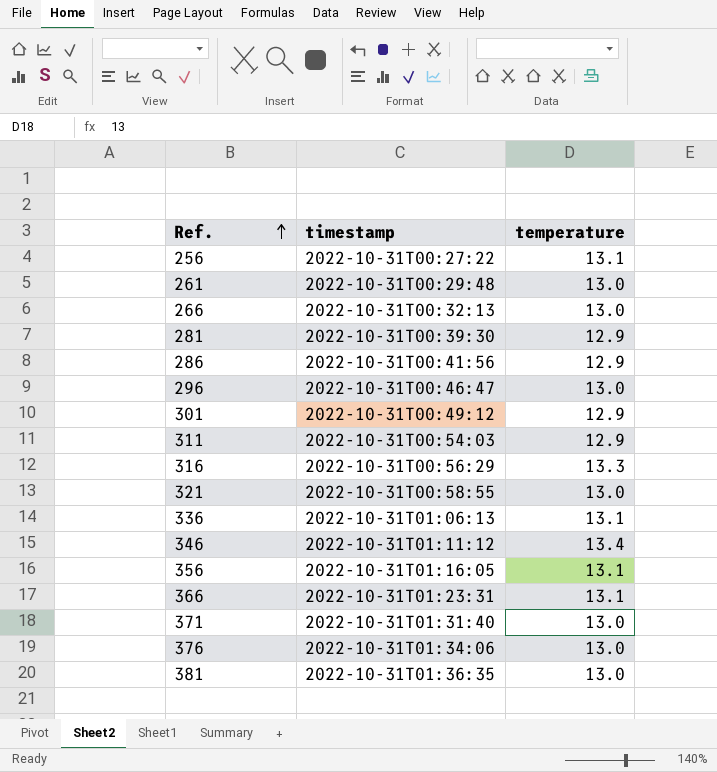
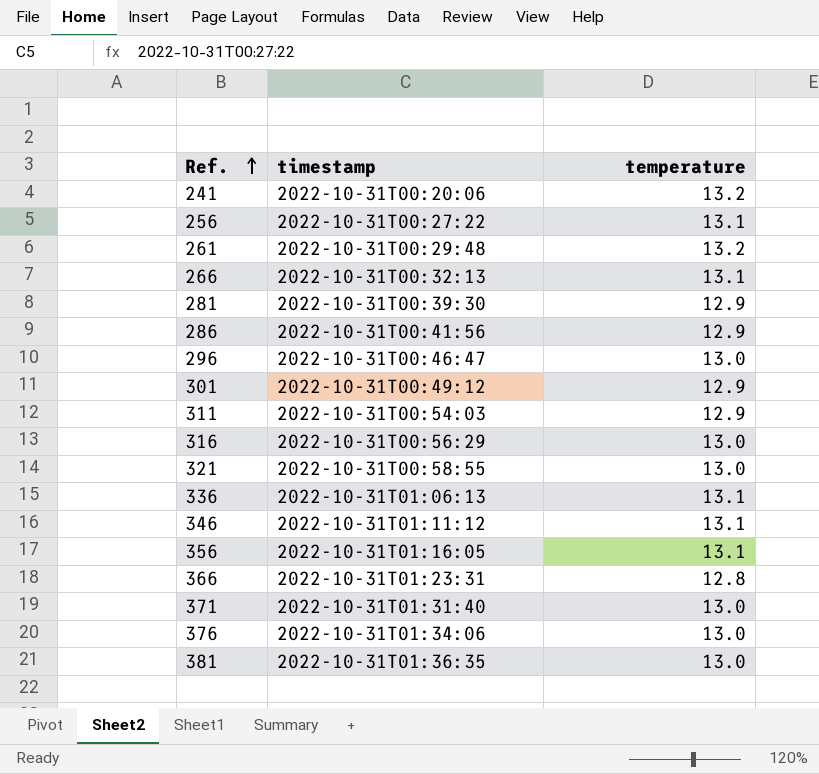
row 241: none -> 2022-10-31T00:20:06 | 13.2
261 | temperature: 13.0 -> 13.2
266 | temperature: 13.0 -> 13.1
316 | temperature: 13.3 -> 13.0
346 | temperature: 13.4 -> 13.1
366 | temperature: 13.1 -> 12.8

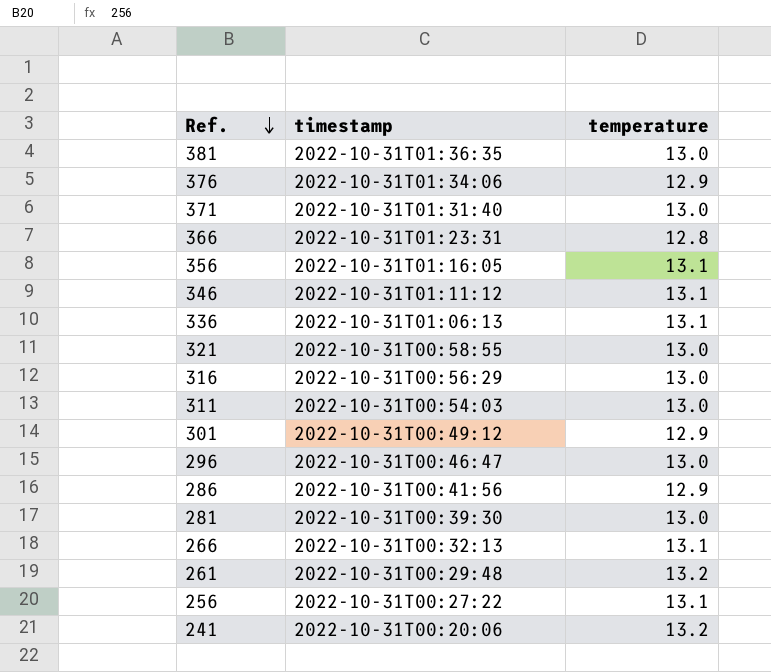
row order: Ref. ascending -> Ref. descending
376 | temperature: 13.0 -> 12.9
311 | temperature: 12.9 -> 13.0
281 | temperature: 12.9 -> 13.0

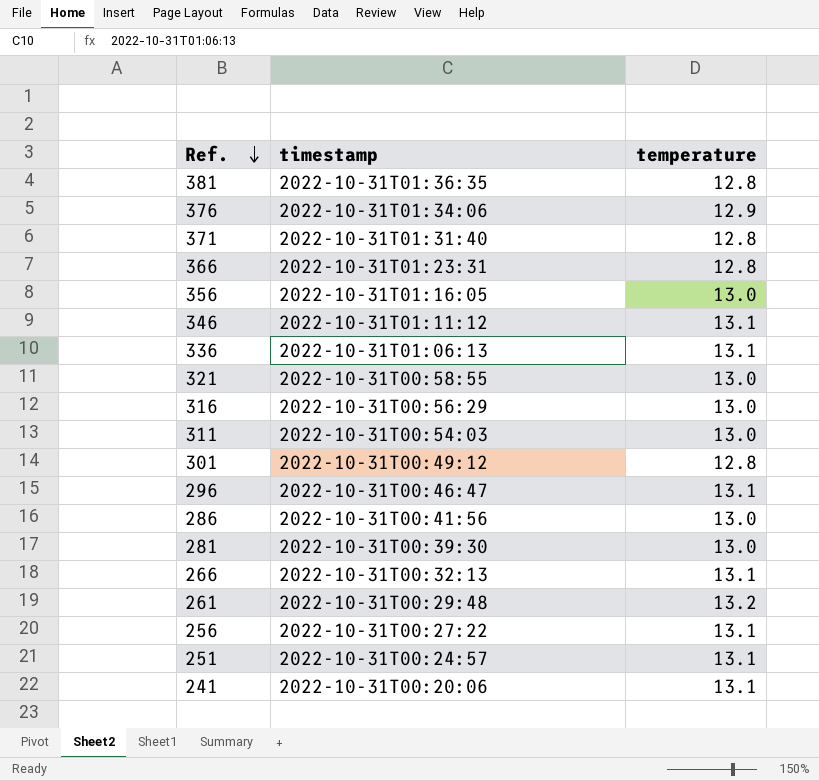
381 | temperature: 13.0 -> 12.8
371 | temperature: 13.0 -> 12.8
356 | temperature: 13.1 -> 13.0
301 | temperature: 12.9 -> 12.8
296 | temperature: 13.0 -> 13.1
286 | temperature: 12.9 -> 13.0
row 251: none -> 2022-10-31T00:24:57 | 13.1
241 | temperature: 13.2 -> 13.1

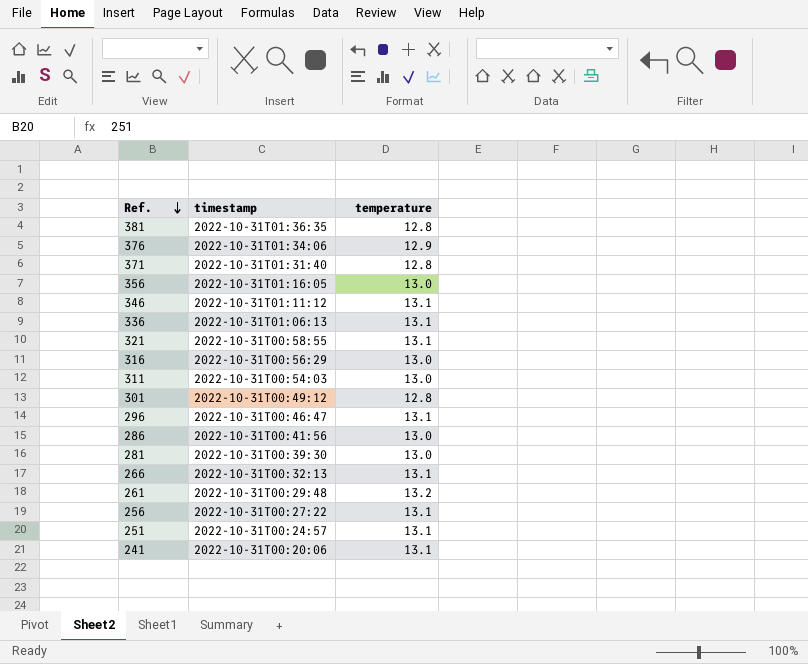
row 366: 2022-10-31T01:23:31 | 12.8 -> none
321 | temperature: 13.0 -> 13.1

